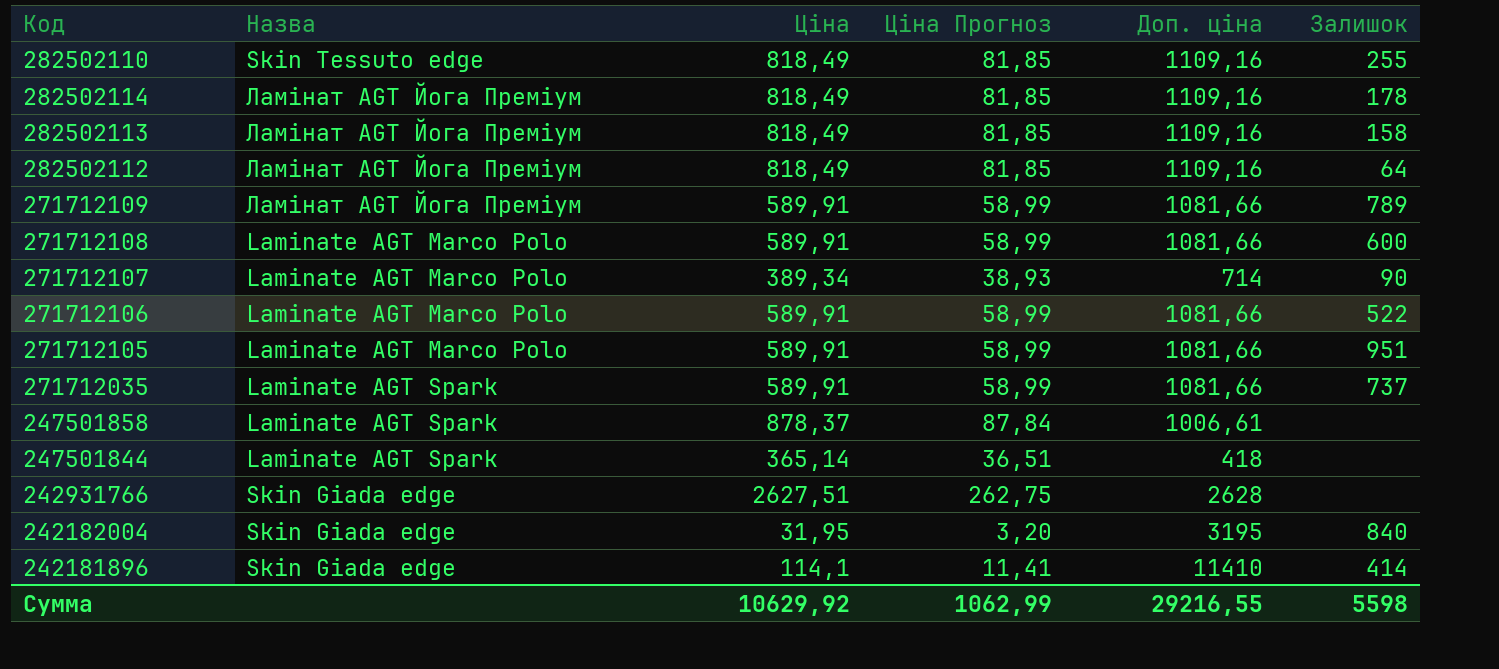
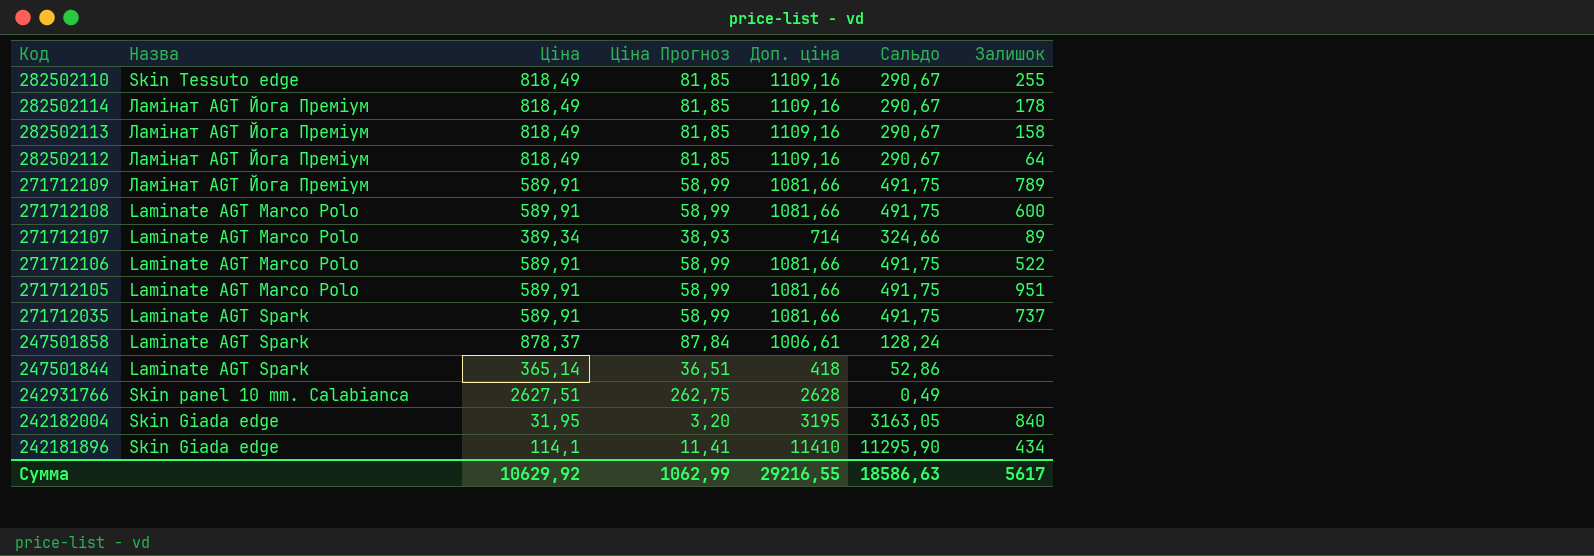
column Сальдо | formula: none -> [Доп. ціна] - [Ціна]
271712107 | Залишок: 90 -> 89
242931766 | Назва: Skin Giada edge -> Skin panel 10 mm. Calabianca
242181896 | Залишок: 414 -> 434
Сумма | Залишок: 5598 -> 5617

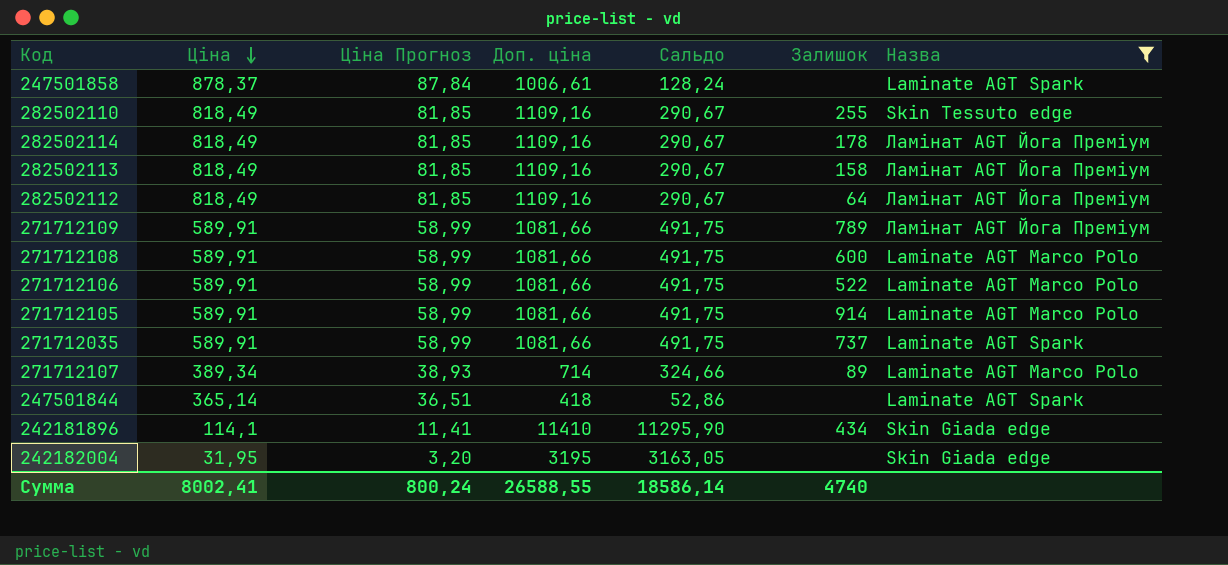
filter: none -> Назва != Skin panel 10 mm. Calabianca
row order: none -> Ціна descending
column Назва | position: 2 -> 7
271712105 | Залишок: 951 -> 914
242182004 | Залишок: 840 -> none
Сумма | Ціна: 10629,92 -> 8002,41
Сумма | Ціна Прогноз: 1062,99 -> 800,24
Сумма | Доп. ціна: 29216,55 -> 26588,55
Сумма | Сальдо: 18586,63 -> 18586,14
Сумма | Залишок: 5617 -> 4740

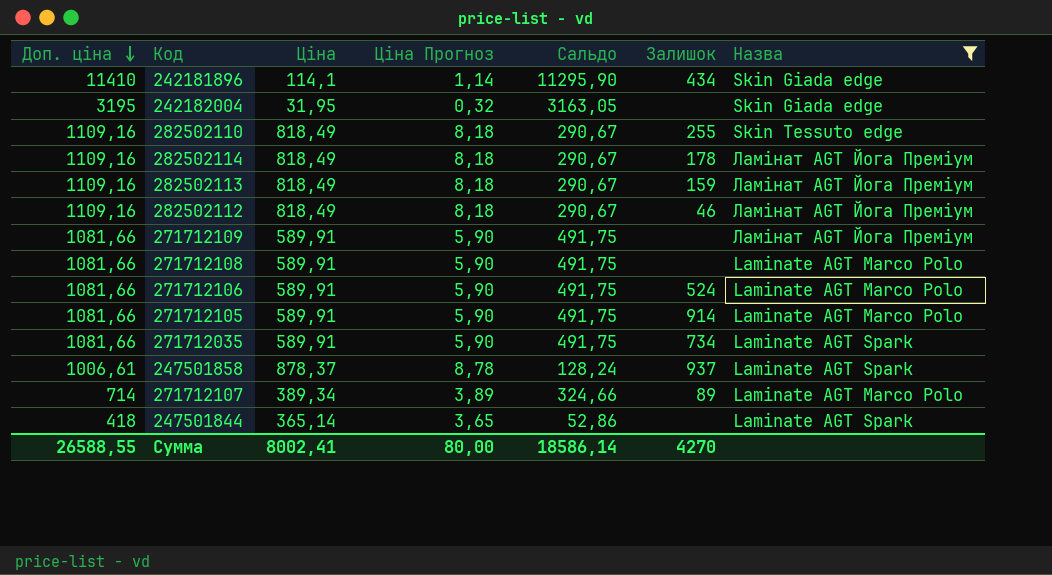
row order: Ціна descending -> Доп. ціна descending
column Доп. ціна | position: 4 -> 1
column Ціна Прогноз | formula: [Ціна] * 0,1 -> [Ціна] * 0,01
282502113 | Залишок: 158 -> 159
282502112 | Залишок: 64 -> 46
271712109 | Залишок: 789 -> none
271712108 | Залишок: 600 -> none
271712106 | Залишок: 522 -> 524
271712035 | Залишок: 737 -> 734
247501858 | Залишок: none -> 937
Сумма | Ціна Прогноз: 800,24 -> 80,00
Сумма | Залишок: 4740 -> 4270

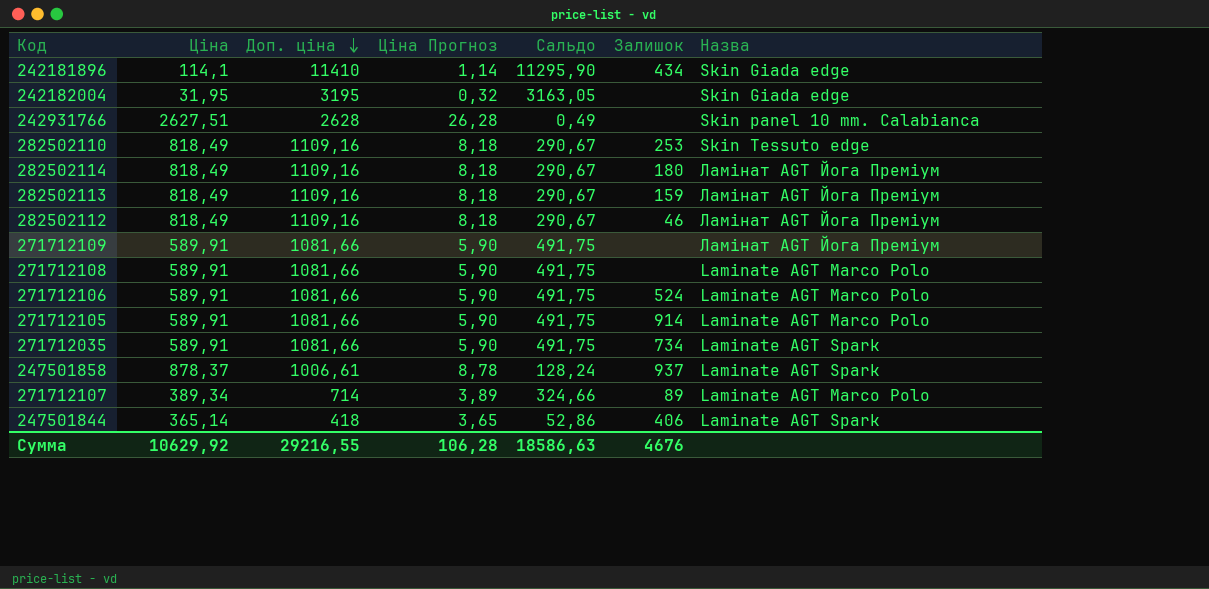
filter: Назва != Skin panel 10 mm. Calabianca -> none
column Доп. ціна | position: 1 -> 3
282502110 | Залишок: 255 -> 253
282502114 | Залишок: 178 -> 180
247501844 | Залишок: none -> 406
Сумма | Ціна: 8002,41 -> 10629,92
Сумма | Доп. ціна: 26588,55 -> 29216,55
Сумма | Ціна Прогноз: 80,00 -> 106,28
Сумма | Сальдо: 18586,14 -> 18586,63
Сумма | Залишок: 4270 -> 4676

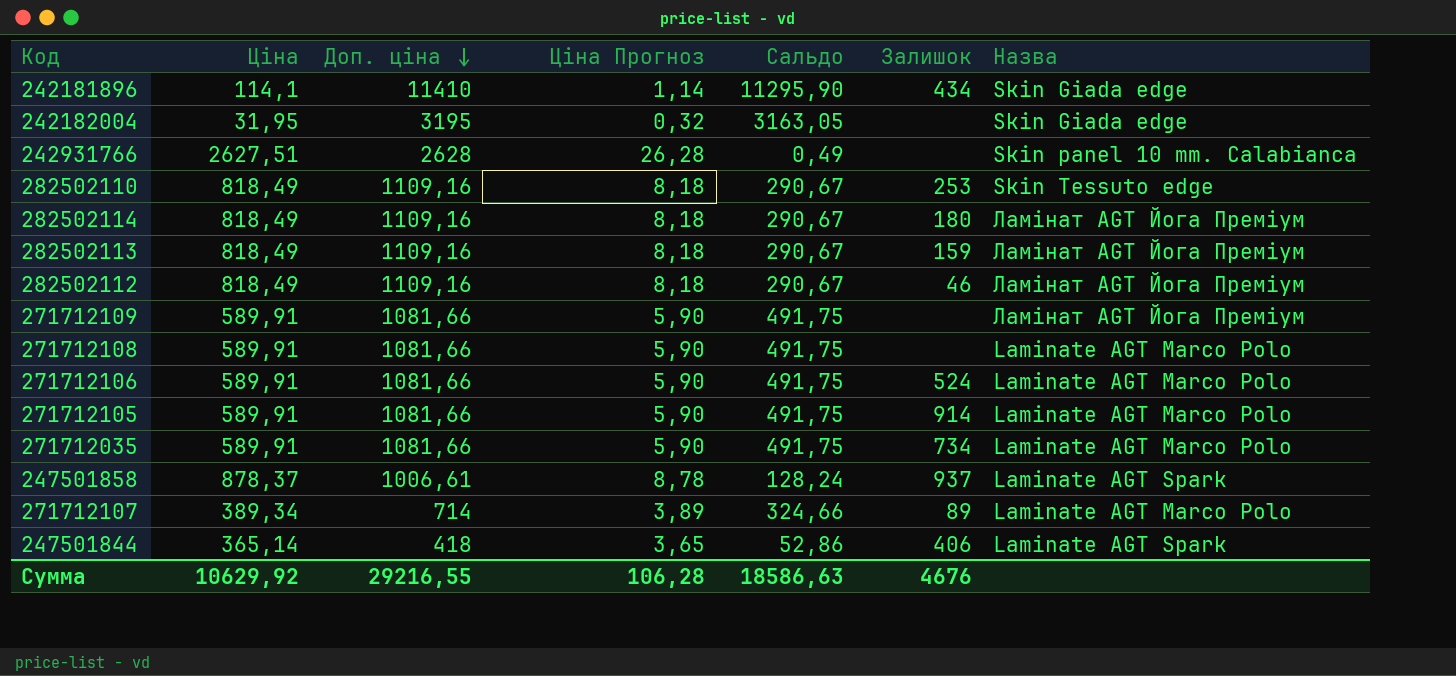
271712035 | Назва: Laminate AGT Spark -> Laminate AGT Marco Polo

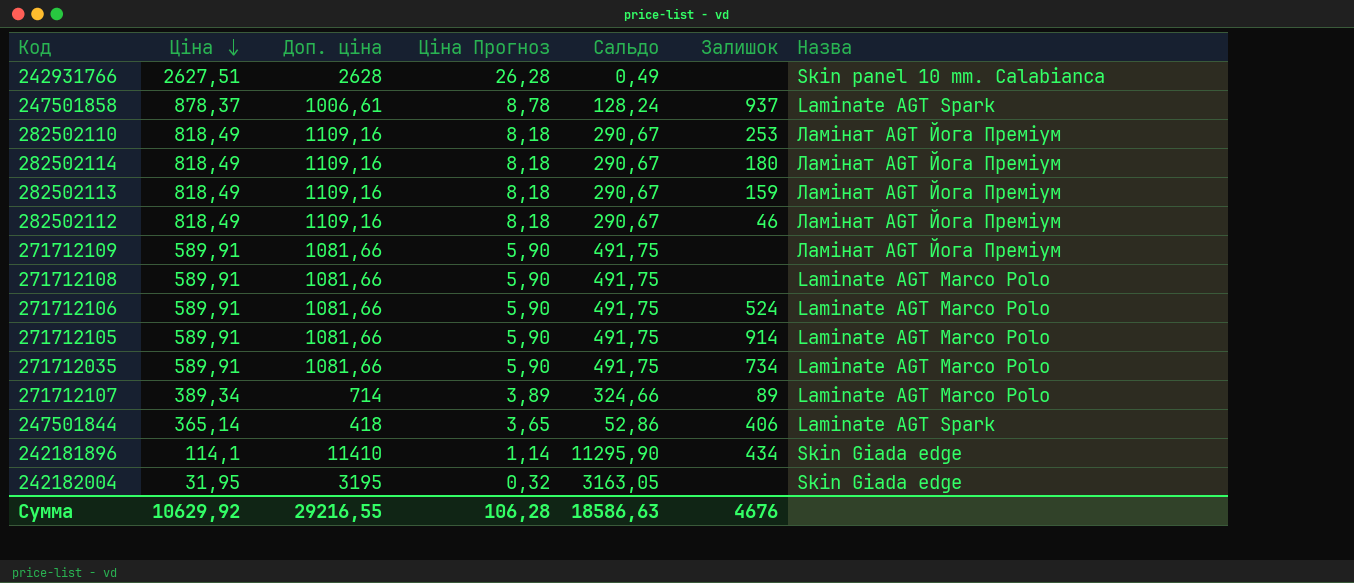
row order: Доп. ціна descending -> Ціна descending
282502110 | Назва: Skin Tessuto edge -> Ламінат AGT Йога Преміум

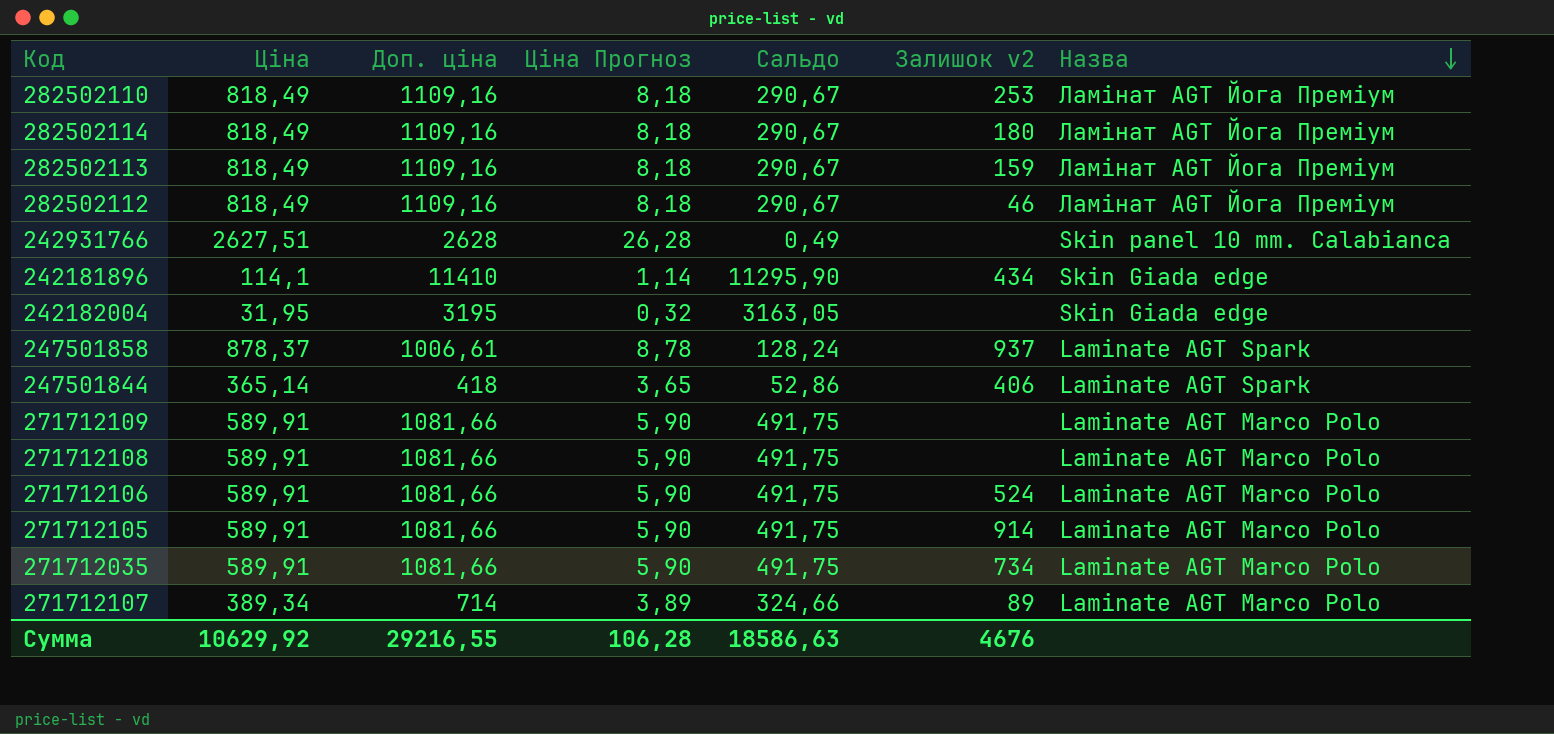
row order: Ціна descending -> Назва descending
column name: Залишок -> Залишок v2
271712109 | Назва: Ламінат AGT Йога Преміум -> Laminate AGT Marco Polo

